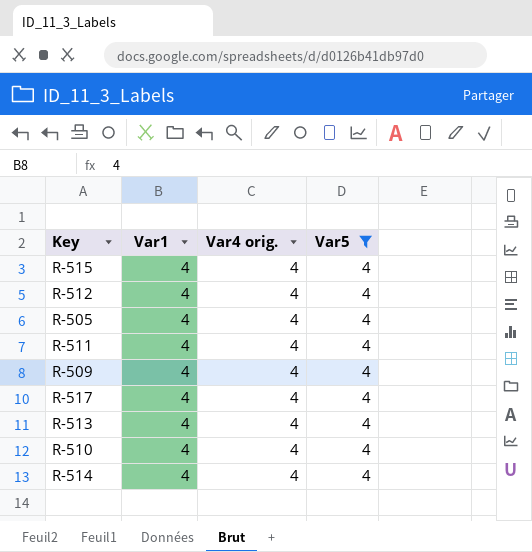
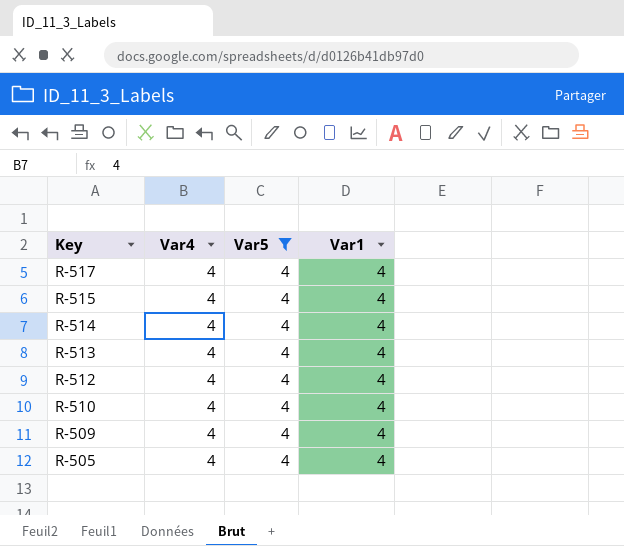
row order: none -> Key descending
column name: Var4 orig. -> Var4
column Var1 | position: 2 -> 4
row R-511: 4 | 4 | 4 -> none

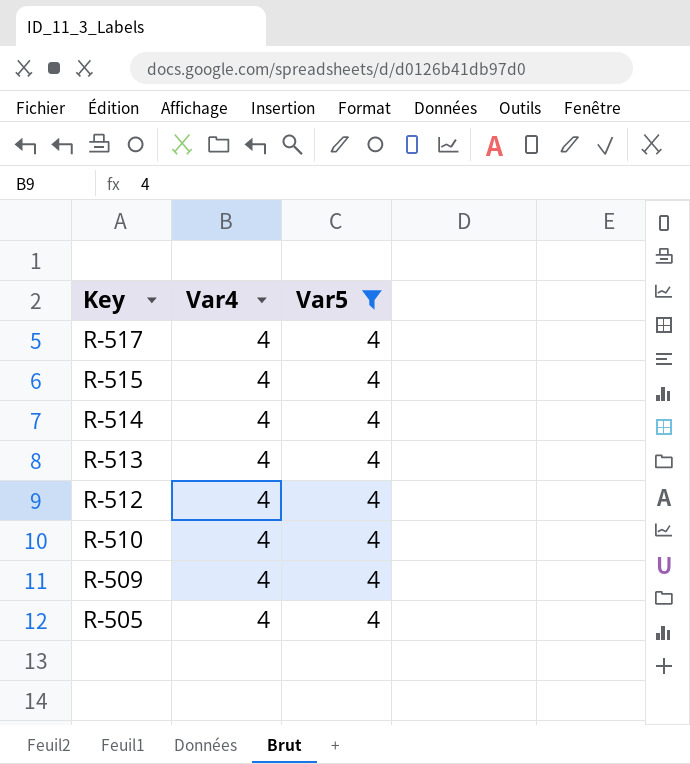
column Var1 | position: 4 -> none

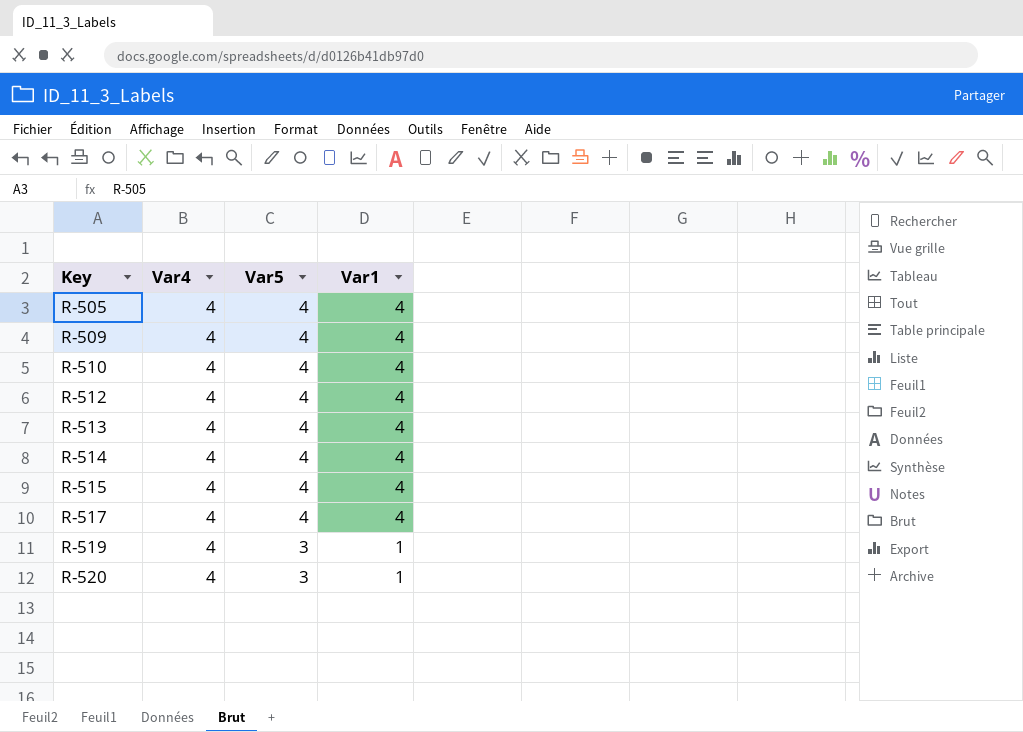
filter: Var5 = 4 -> none
row order: Key descending -> Key ascending
column Var1 | position: none -> 4

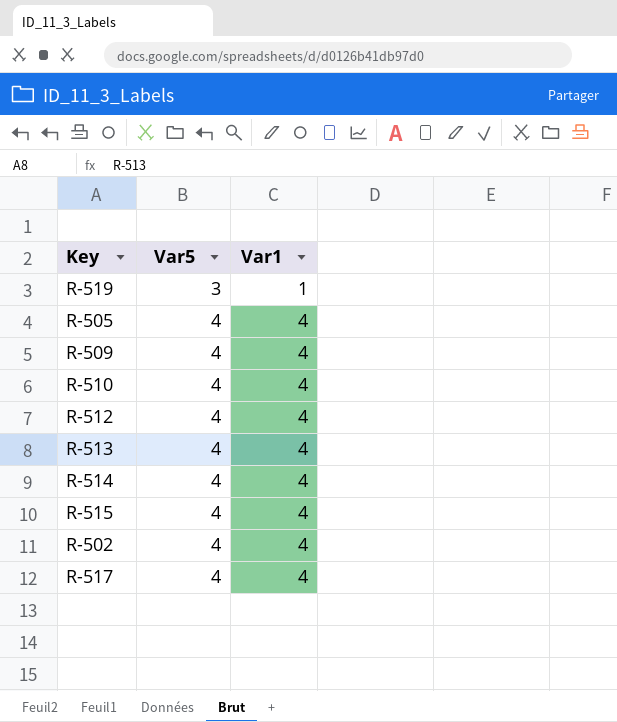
row order: Key ascending -> Var5 ascending
column Var4 | position: 2 -> none
row R-520: 4 | 3 | 1 -> none
row R-502: none -> 4 | 4

